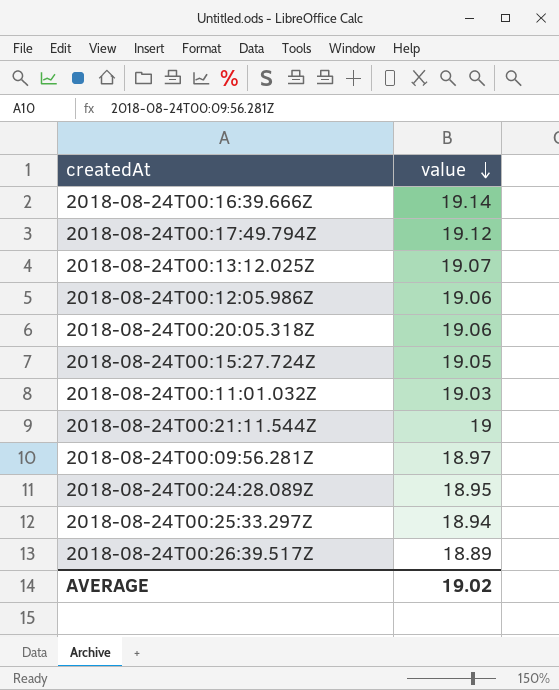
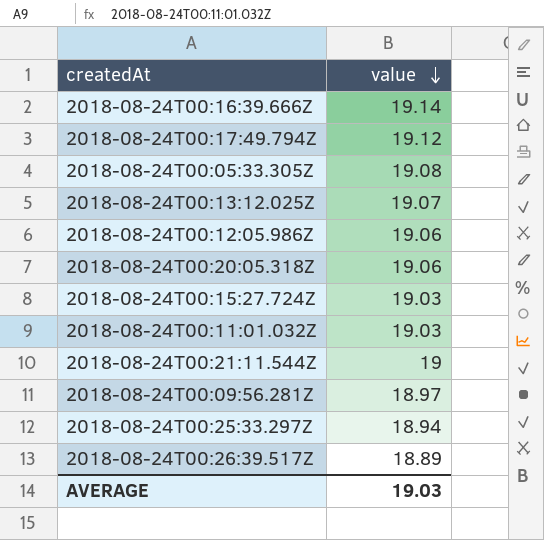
row 2018-08-24T00:24:28.089Z: 18.95 -> none
row 2018-08-24T00:05:33.305Z: none -> 19.08
2018-08-24T00:15:27.724Z | value: 19.05 -> 19.03
AVERAGE | value: 19.02 -> 19.03

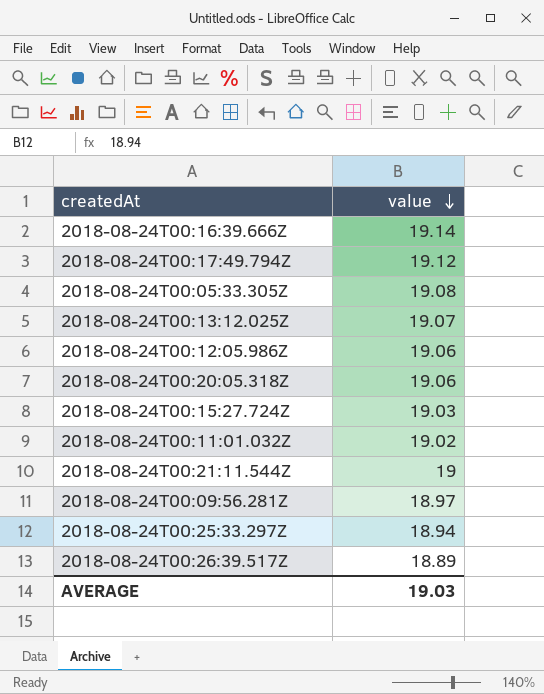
2018-08-24T00:11:01.032Z | value: 19.03 -> 19.02

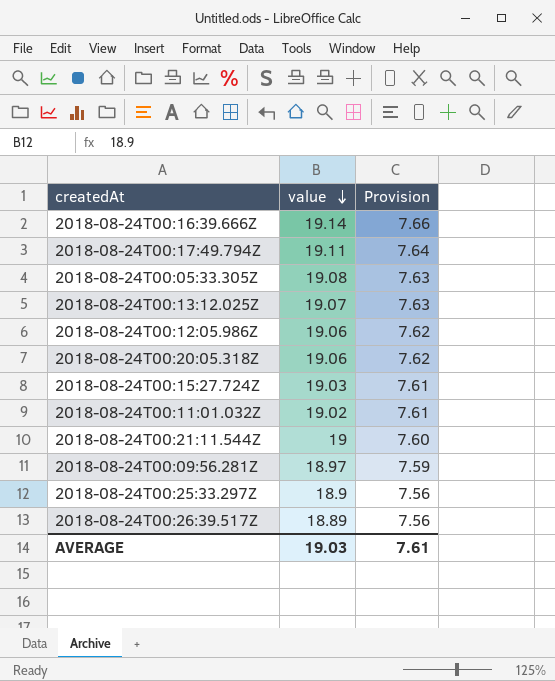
column Provision | formula: none -> [value] * 0.4
2018-08-24T00:17:49.794Z | value: 19.12 -> 19.11
2018-08-24T00:25:33.297Z | value: 18.94 -> 18.9

